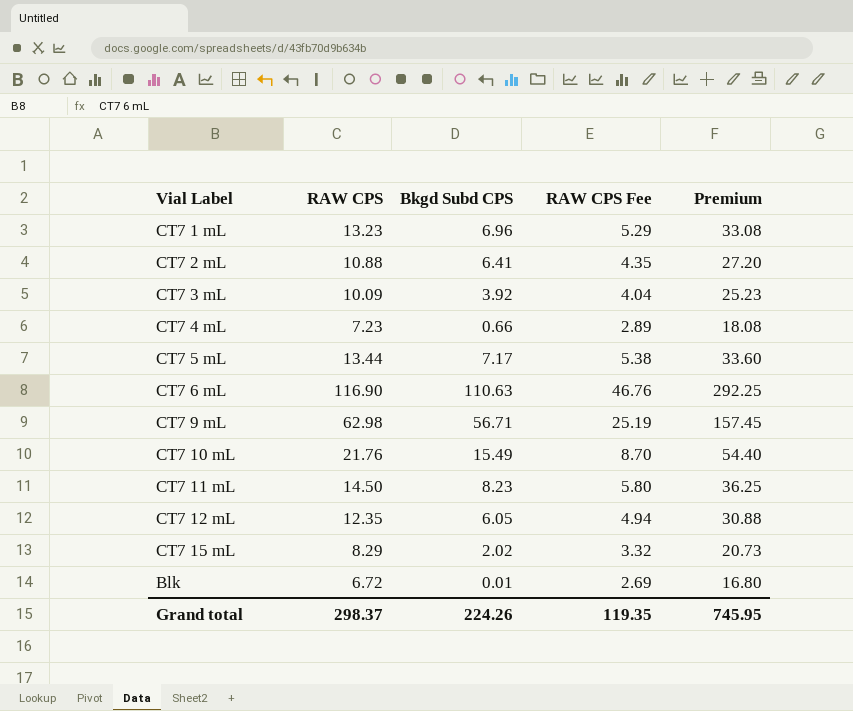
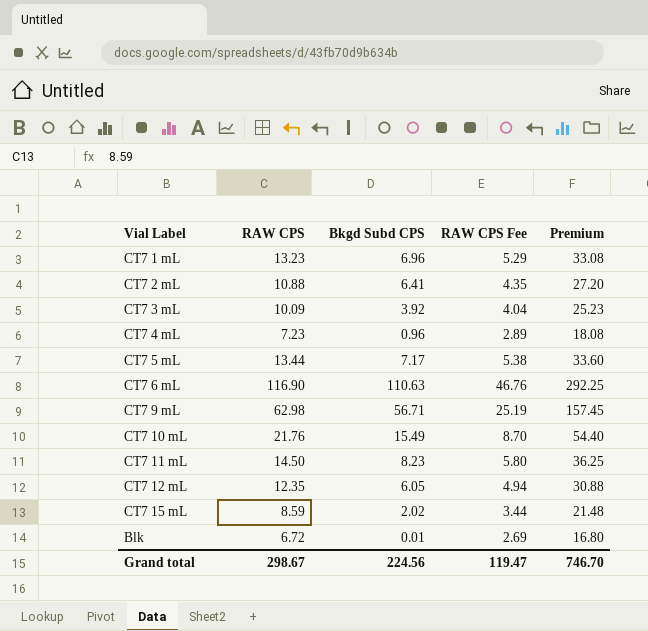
CT7 4 mL | Bkgd Subd CPS: 0.66 -> 0.96
CT7 15 mL | RAW CPS: 8.29 -> 8.59
CT7 15 mL | RAW CPS Fee: 3.32 -> 3.44
CT7 15 mL | Premium: 20.73 -> 21.48
Grand total | RAW CPS: 298.37 -> 298.67
Grand total | Bkgd Subd CPS: 224.26 -> 224.56
Grand total | RAW CPS Fee: 119.35 -> 119.47
Grand total | Premium: 745.95 -> 746.70

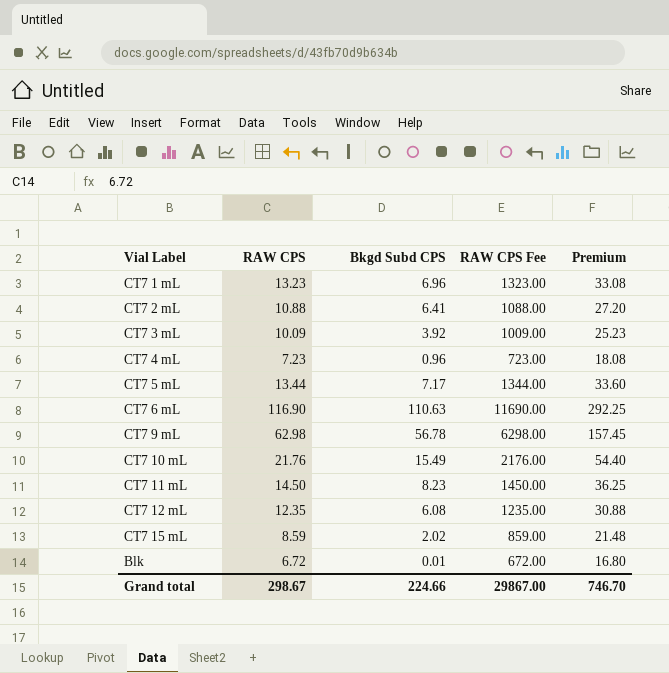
column RAW CPS Fee | formula: [RAW CPS] * 0.4 -> [RAW CPS] * 100
CT7 9 mL | Bkgd Subd CPS: 56.71 -> 56.78
CT7 12 mL | Bkgd Subd CPS: 6.05 -> 6.08
Grand total | Bkgd Subd CPS: 224.56 -> 224.66
Grand total | RAW CPS Fee: 119.47 -> 29867.00

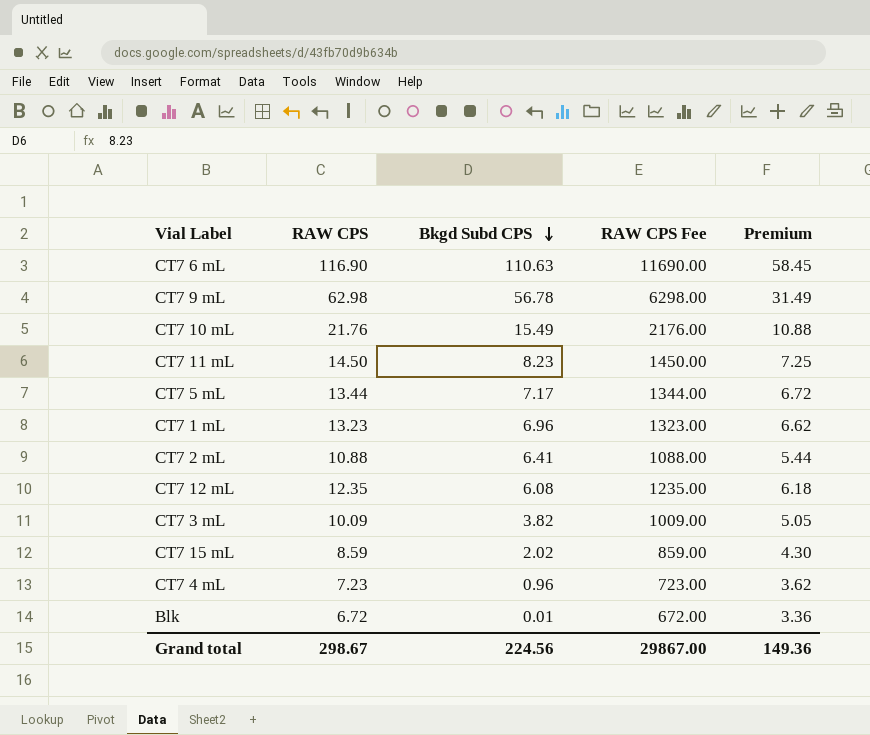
row order: none -> Bkgd Subd CPS descending
column Premium | formula: [RAW CPS] * 2.5 -> [RAW CPS] * 0.5
CT7 3 mL | Bkgd Subd CPS: 3.92 -> 3.82
Grand total | Bkgd Subd CPS: 224.66 -> 224.56
Grand total | Premium: 746.70 -> 149.36

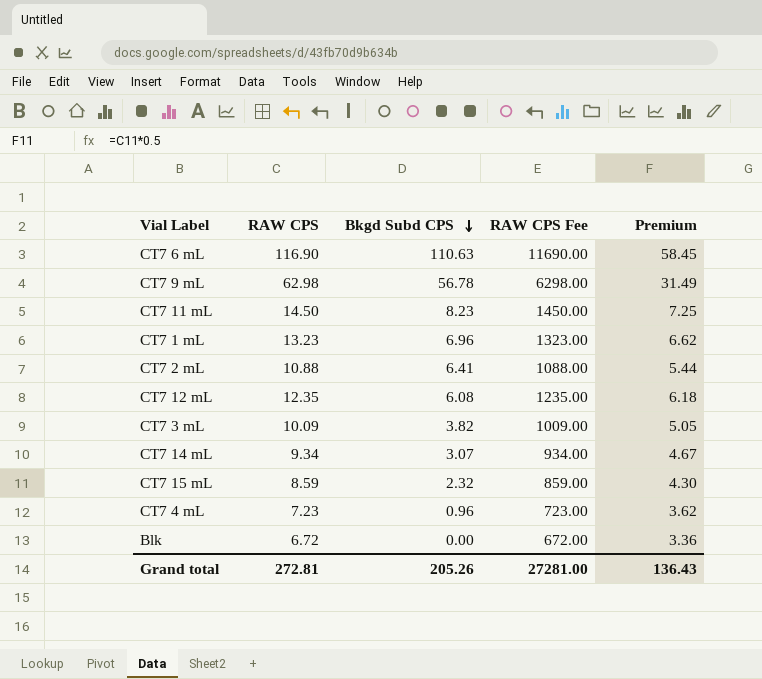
row CT7 10 mL: 21.76 | 15.49 | 2176.00 | 10.88 -> none
row CT7 5 mL: 13.44 | 7.17 | 1344.00 | 6.72 -> none
row CT7 14 mL: none -> 9.34 | 3.07 | 934.00 | 4.67
CT7 15 mL | Bkgd Subd CPS: 2.02 -> 2.32
Blk | Bkgd Subd CPS: 0.01 -> 0.00
Grand total | RAW CPS: 298.67 -> 272.81
Grand total | Bkgd Subd CPS: 224.56 -> 205.26
Grand total | RAW CPS Fee: 29867.00 -> 27281.00
Grand total | Premium: 149.36 -> 136.43

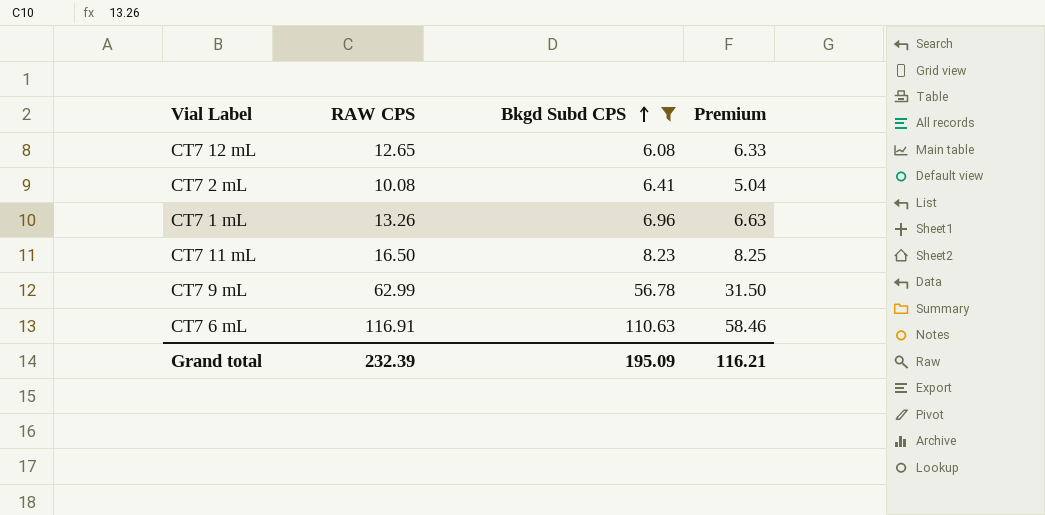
filter: none -> Bkgd Subd CPS >= 6.08
row order: Bkgd Subd CPS descending -> Bkgd Subd CPS ascending
column RAW CPS Fee | formula: [RAW CPS] * 100 -> none
CT7 12 mL | RAW CPS: 12.35 -> 12.65
CT7 12 mL | Premium: 6.18 -> 6.33
CT7 2 mL | RAW CPS: 10.88 -> 10.08
CT7 2 mL | Premium: 5.44 -> 5.04
CT7 1 mL | RAW CPS: 13.23 -> 13.26
CT7 1 mL | Premium: 6.62 -> 6.63
CT7 11 mL | RAW CPS: 14.50 -> 16.50
CT7 11 mL | Premium: 7.25 -> 8.25
CT7 9 mL | RAW CPS: 62.98 -> 62.99
CT7 9 mL | Premium: 31.49 -> 31.50
CT7 6 mL | RAW CPS: 116.90 -> 116.91
CT7 6 mL | Premium: 58.45 -> 58.46
Grand total | RAW CPS: 272.81 -> 232.39
Grand total | Bkgd Subd CPS: 205.26 -> 195.09
Grand total | Premium: 136.43 -> 116.21

